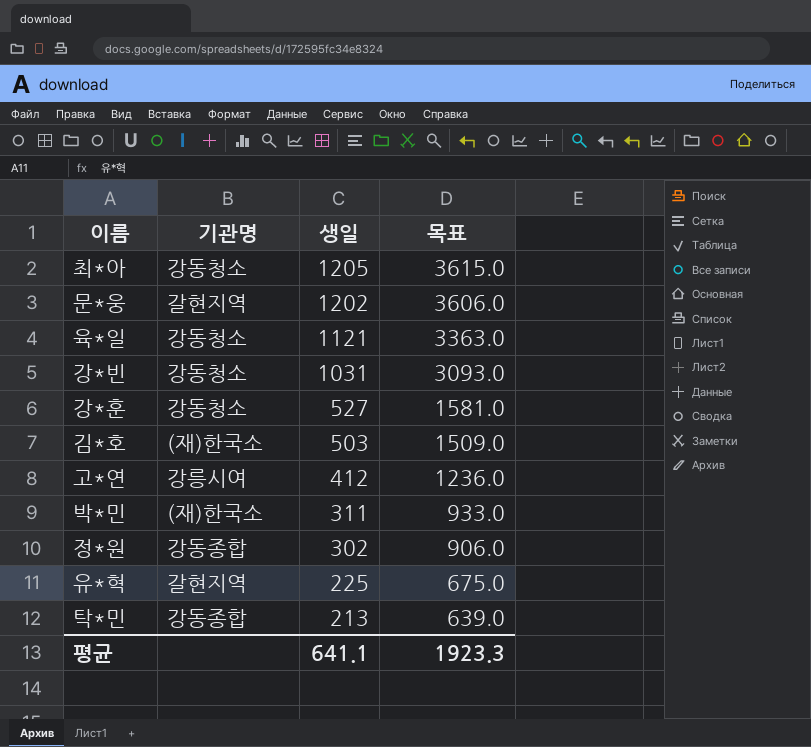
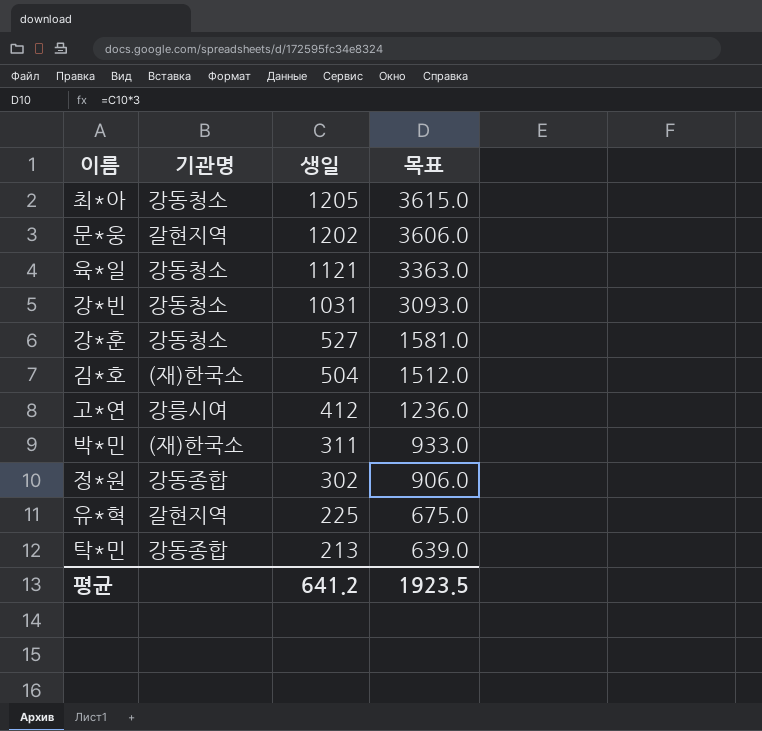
김*호 | 생일: 503 -> 504
김*호 | 목표: 1509.0 -> 1512.0
평균 | 생일: 641.1 -> 641.2
평균 | 목표: 1923.3 -> 1923.5

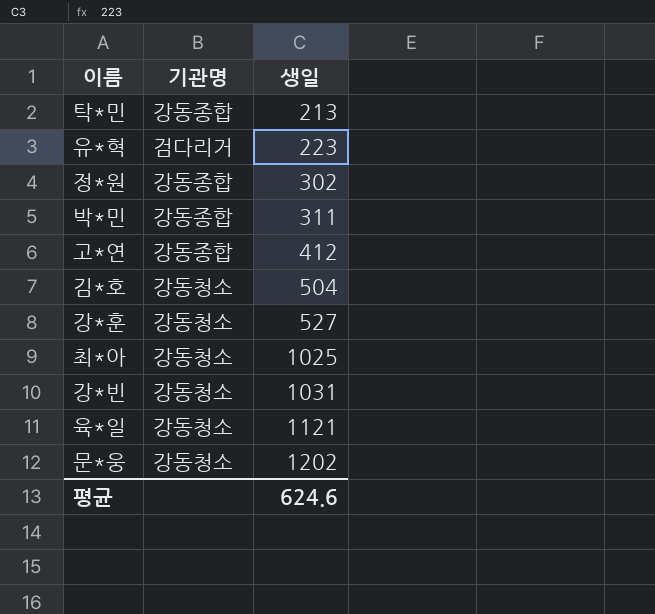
row order: 생일 descending -> 생일 ascending
column 목표 | formula: [생일] * 3 -> none
유*혁 | 기관명: 갈현지역 -> 검다리거
유*혁 | 생일: 225 -> 223
박*민 | 기관명: (재)한국소 -> 강동종합
고*연 | 기관명: 강릉시여 -> 강동종합
김*호 | 기관명: (재)한국소 -> 강동청소
최*아 | 생일: 1205 -> 1025
문*웅 | 기관명: 갈현지역 -> 강동청소
평균 | 생일: 641.2 -> 624.6

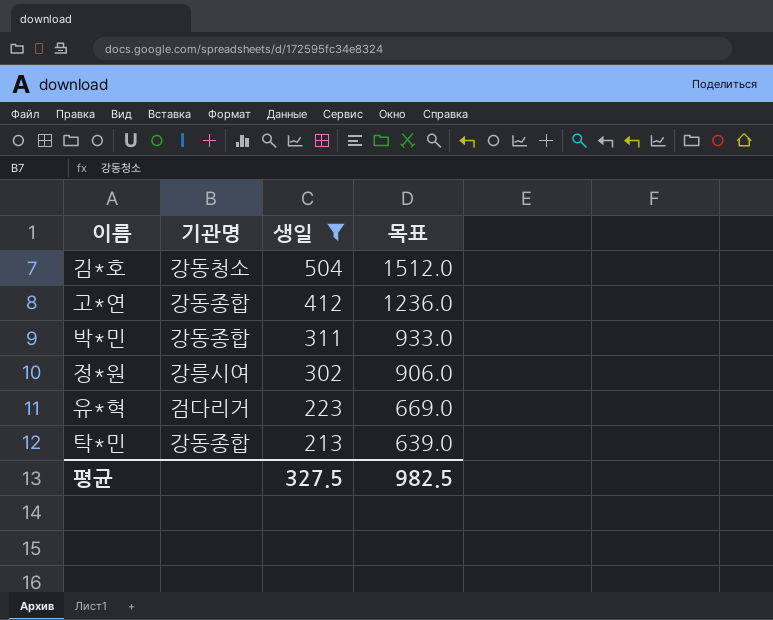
filter: none -> 생일 <= 504
row order: 생일 ascending -> 생일 descending
column 목표 | formula: none -> [생일] * 3
정*원 | 기관명: 강동종합 -> 강릉시여
평균 | 생일: 624.6 -> 327.5

